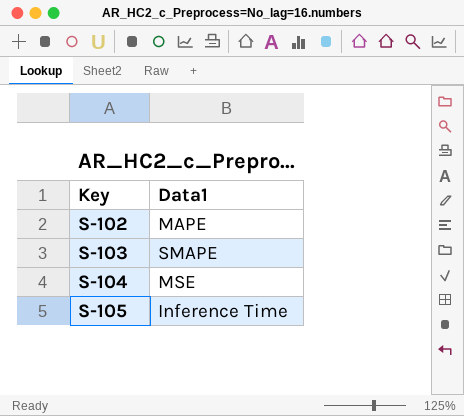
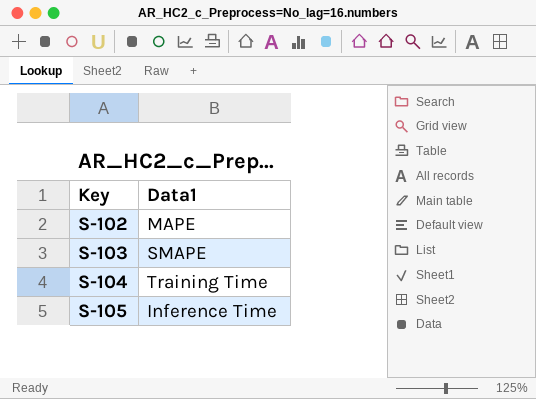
S-104 | Data1: MSE -> Training Time

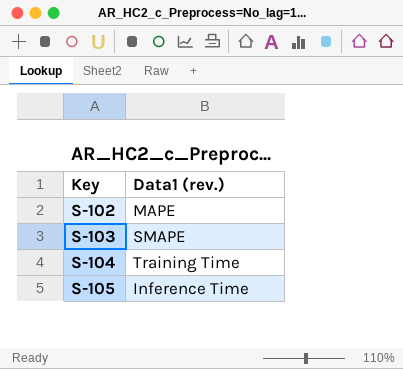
column name: Data1 -> Data1 (rev.)

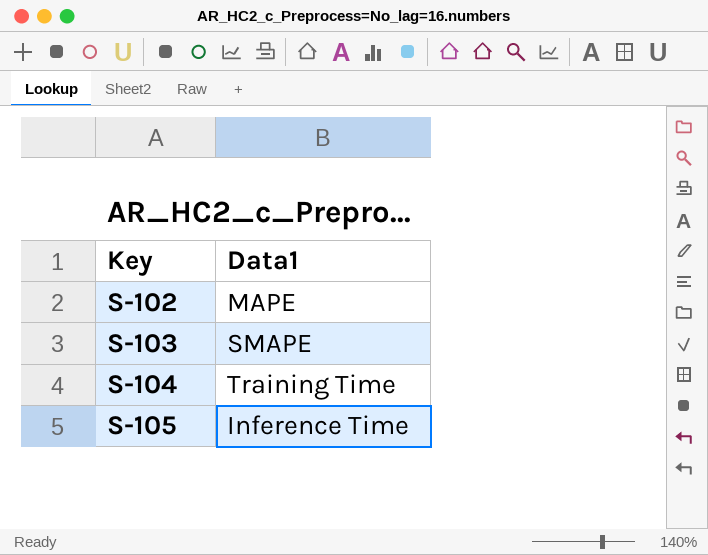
column name: Data1 (rev.) -> Data1

